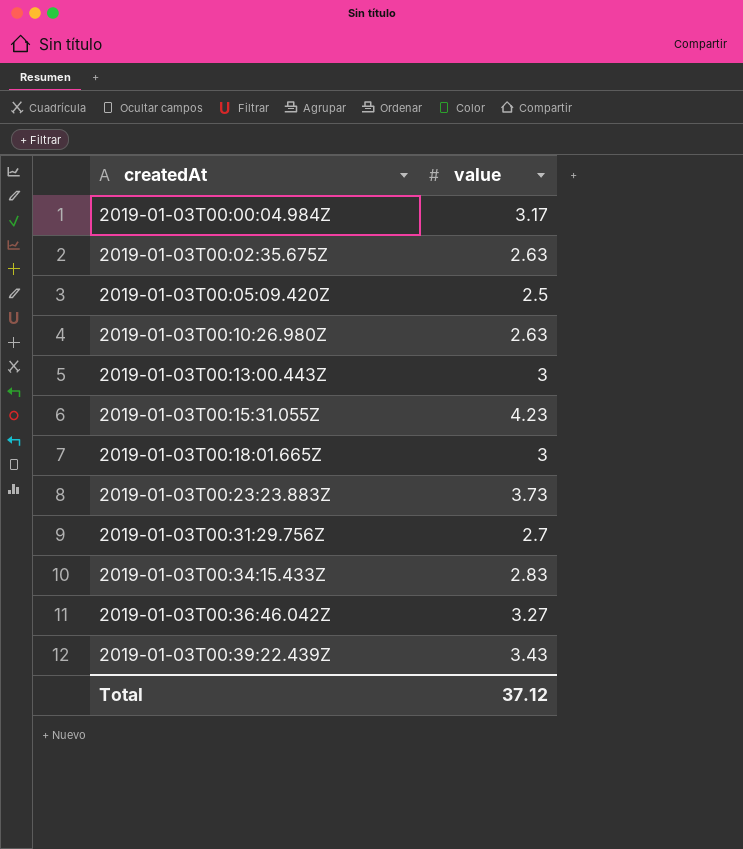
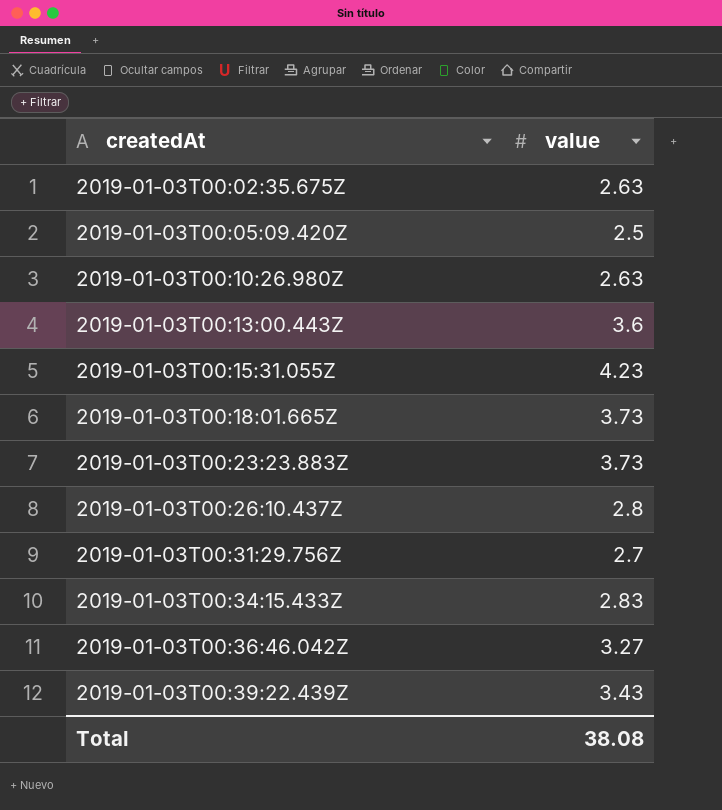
row 2019-01-03T00:00:04.984Z: 3.17 -> none
2019-01-03T00:13:00.443Z | value: 3 -> 3.6
2019-01-03T00:18:01.665Z | value: 3 -> 3.73
row 2019-01-03T00:26:10.437Z: none -> 2.8
Total | value: 37.12 -> 38.08

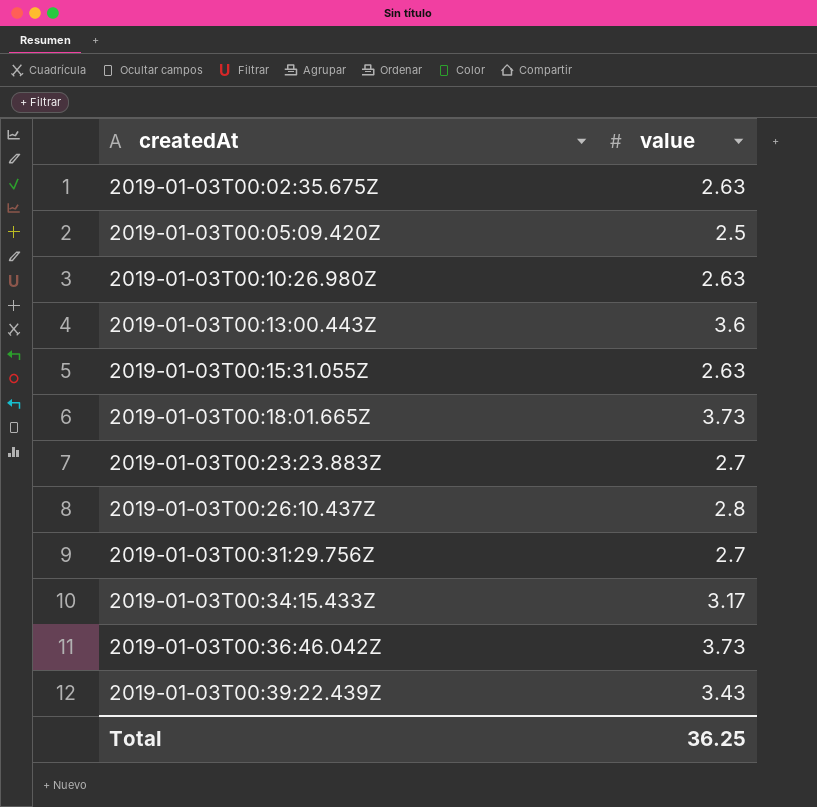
2019-01-03T00:15:31.055Z | value: 4.23 -> 2.63
2019-01-03T00:23:23.883Z | value: 3.73 -> 2.7
2019-01-03T00:34:15.433Z | value: 2.83 -> 3.17
2019-01-03T00:36:46.042Z | value: 3.27 -> 3.73
Total | value: 38.08 -> 36.25

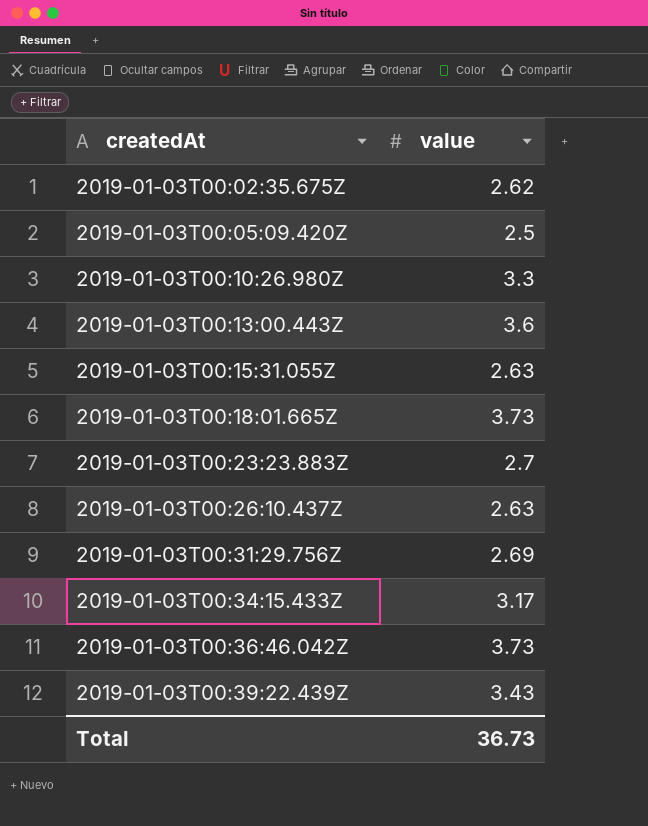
2019-01-03T00:02:35.675Z | value: 2.63 -> 2.62
2019-01-03T00:10:26.980Z | value: 2.63 -> 3.3
2019-01-03T00:26:10.437Z | value: 2.8 -> 2.63
2019-01-03T00:31:29.756Z | value: 2.7 -> 2.69
Total | value: 36.25 -> 36.73

